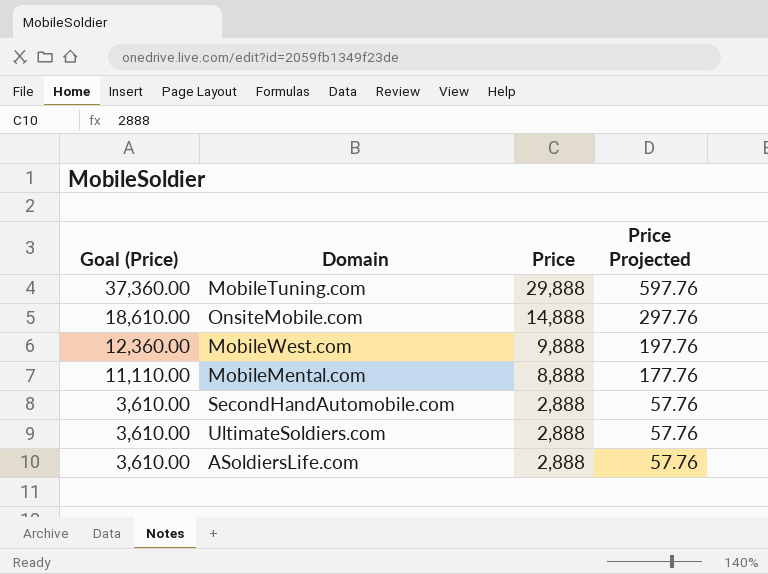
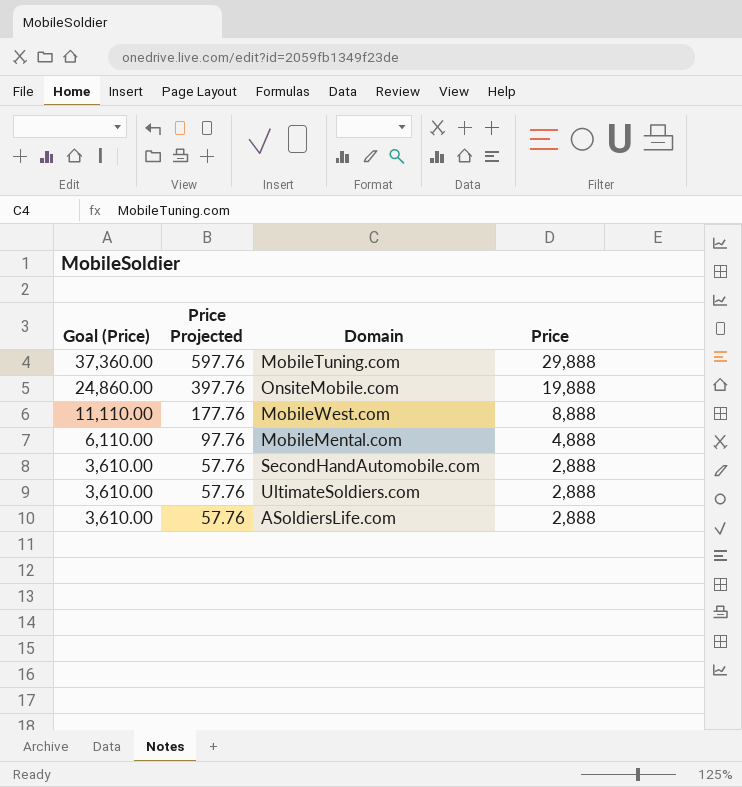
column Price Projected | position: 4 -> 2
OnsiteMobile.com | Goal (Price): 18,610.00 -> 24,860.00
OnsiteMobile.com | Price Projected: 297.76 -> 397.76
OnsiteMobile.com | Price: 14,888 -> 19,888
MobileWest.com | Goal (Price): 12,360.00 -> 11,110.00
MobileWest.com | Price Projected: 197.76 -> 177.76
MobileWest.com | Price: 9,888 -> 8,888
MobileMental.com | Goal (Price): 11,110.00 -> 6,110.00
MobileMental.com | Price Projected: 177.76 -> 97.76
MobileMental.com | Price: 8,888 -> 4,888

